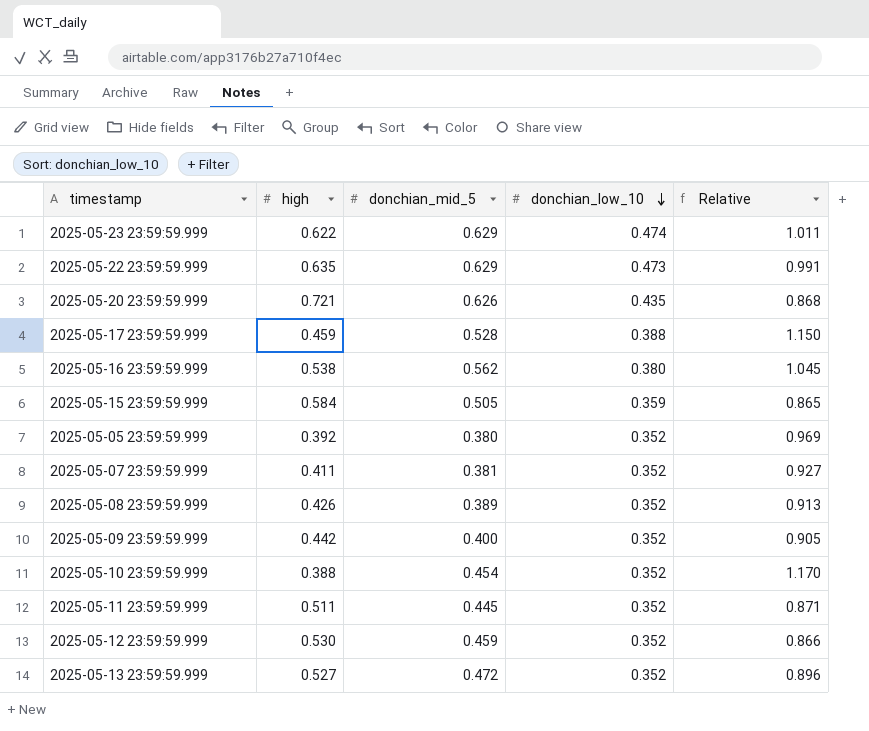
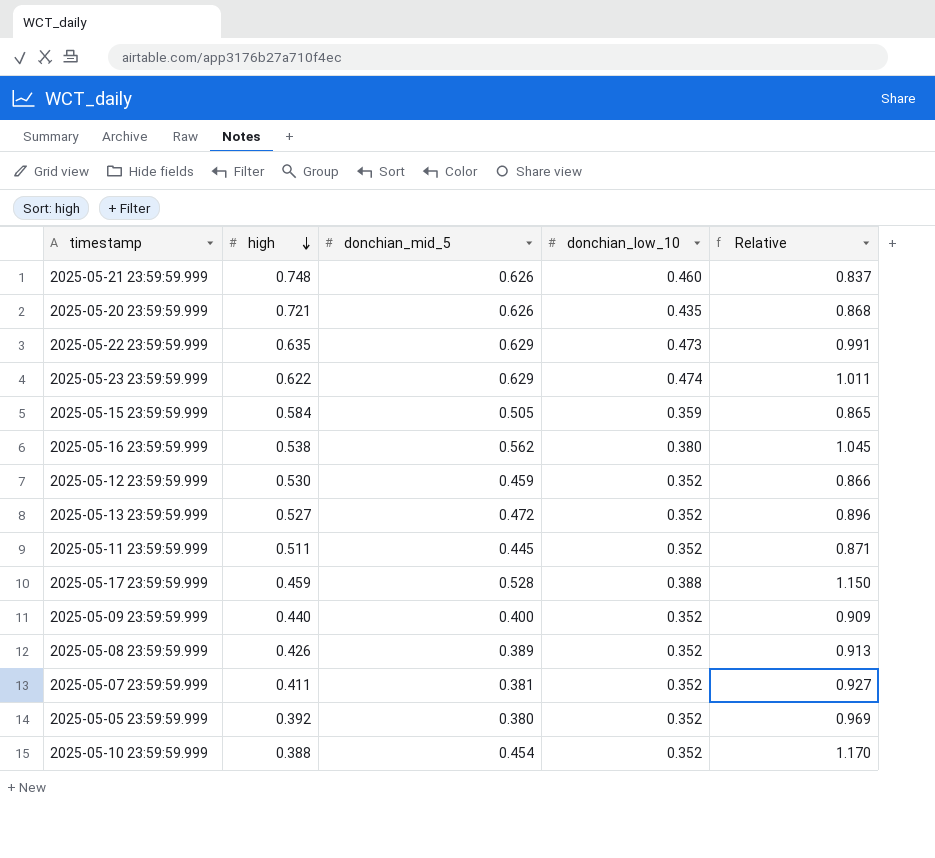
row order: donchian_low_10 descending -> high descending
row 2025-05-21 23:59:59.999: none -> 0.748 | 0.626 | 0.460 | 0.837
2025-05-09 23:59:59.999 | high: 0.442 -> 0.440
2025-05-09 23:59:59.999 | Relative: 0.905 -> 0.909

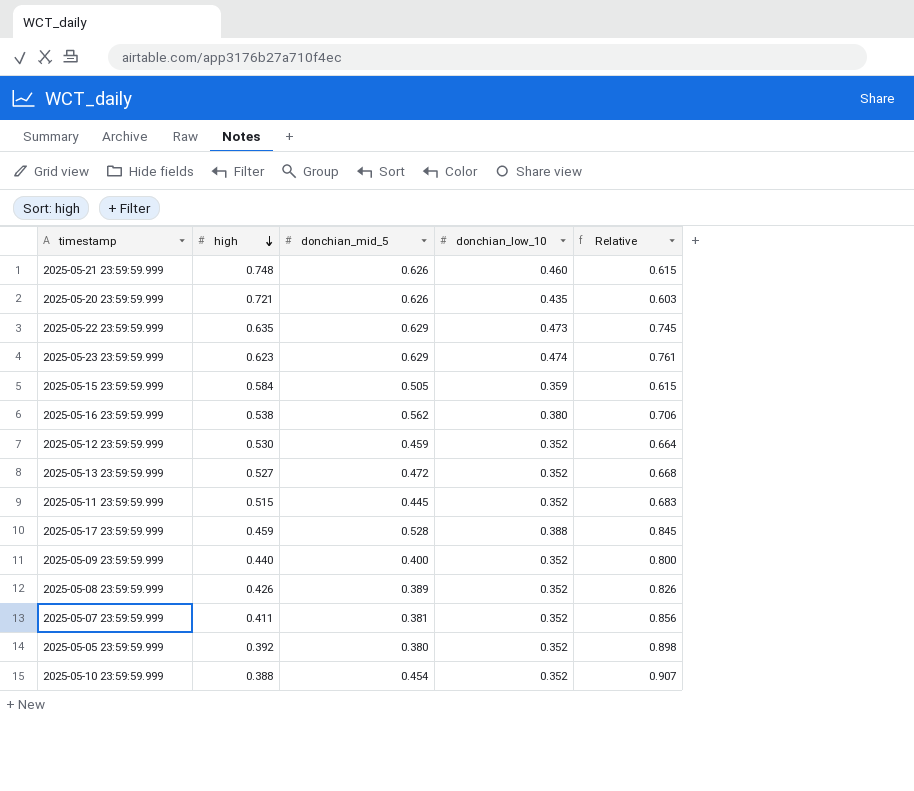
column Relative | formula: [donchian_mid_5] / [high] -> [donchian_low_10] / [high]
2025-05-23 23:59:59.999 | high: 0.622 -> 0.623
2025-05-11 23:59:59.999 | high: 0.511 -> 0.515

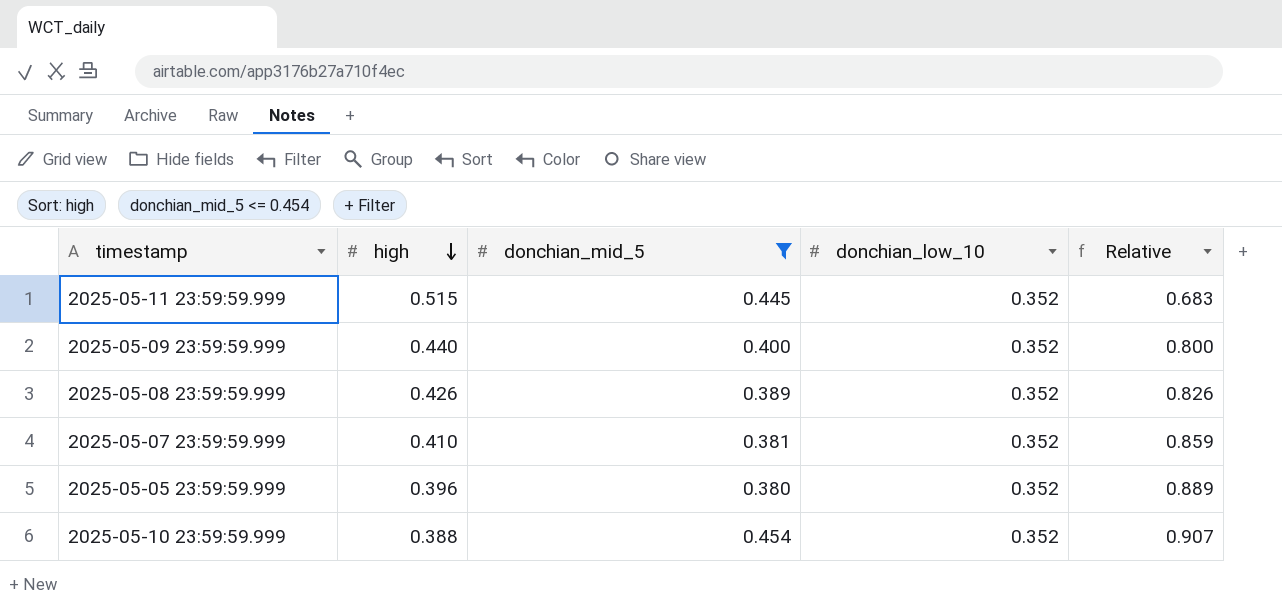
filter: none -> donchian_mid_5 <= 0.454
2025-05-07 23:59:59.999 | high: 0.411 -> 0.410
2025-05-07 23:59:59.999 | Relative: 0.856 -> 0.859
2025-05-05 23:59:59.999 | high: 0.392 -> 0.396
2025-05-05 23:59:59.999 | Relative: 0.898 -> 0.889

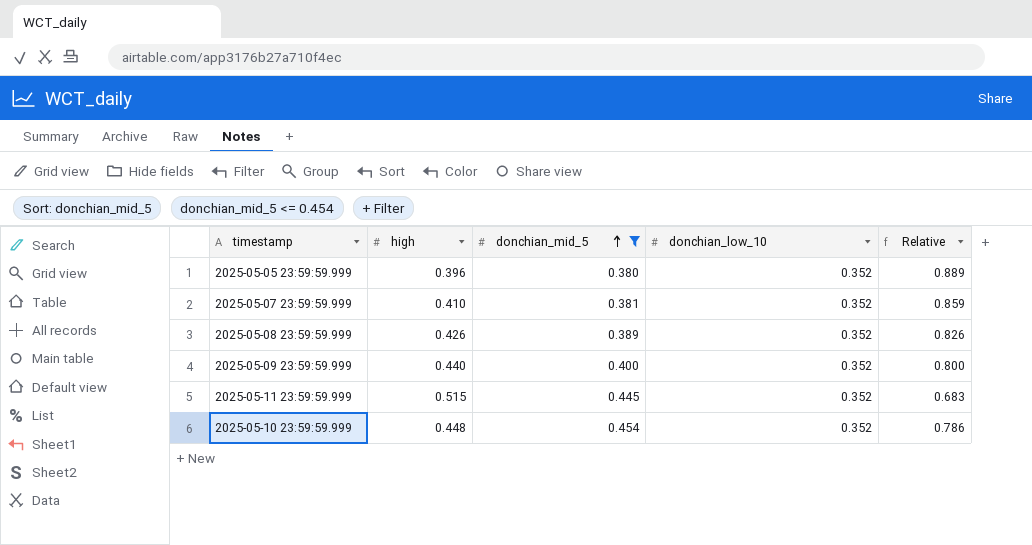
row order: high descending -> donchian_mid_5 ascending
2025-05-10 23:59:59.999 | high: 0.388 -> 0.448
2025-05-10 23:59:59.999 | Relative: 0.907 -> 0.786

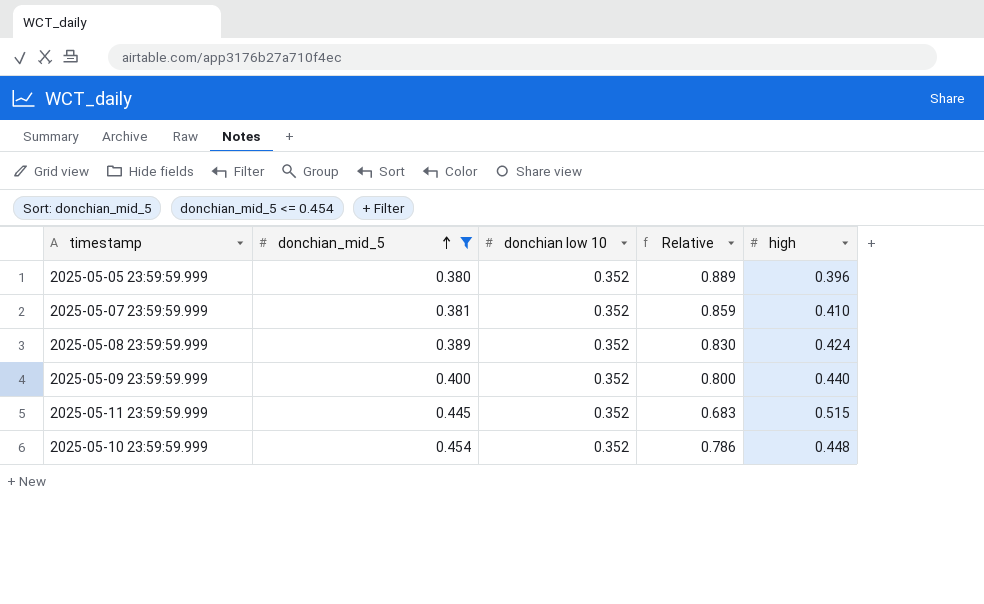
column name: donchian_low_10 -> donchian low 10
column high | position: 2 -> 5
2025-05-08 23:59:59.999 | Relative: 0.826 -> 0.830
2025-05-08 23:59:59.999 | high: 0.426 -> 0.424

